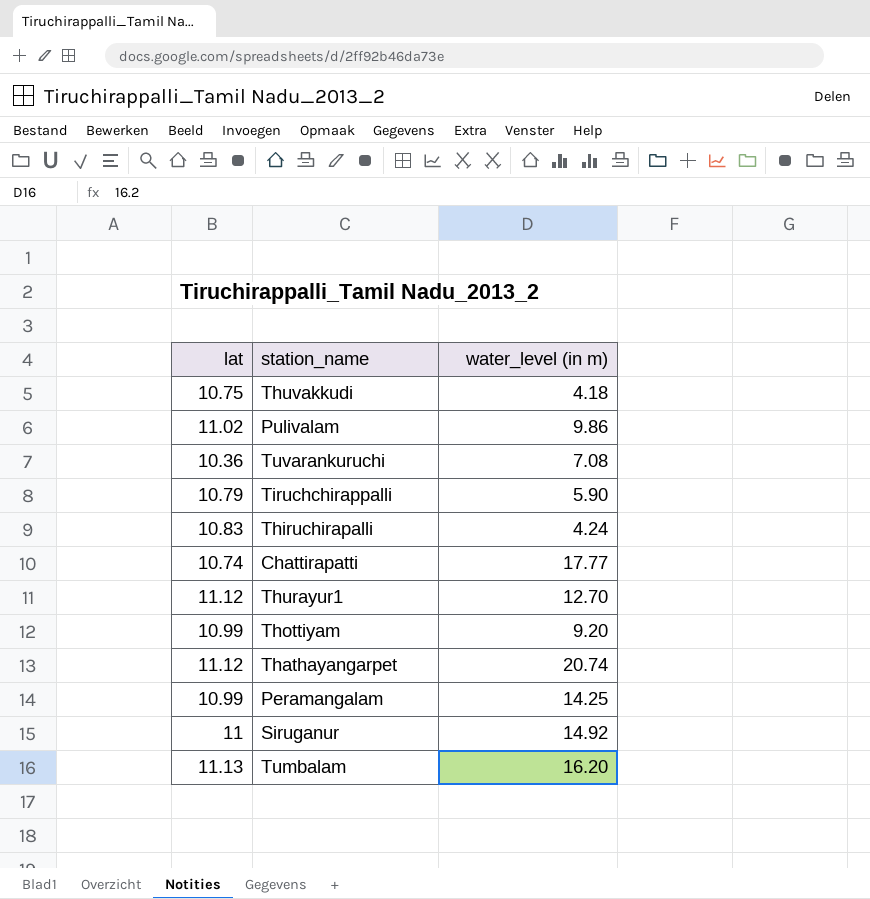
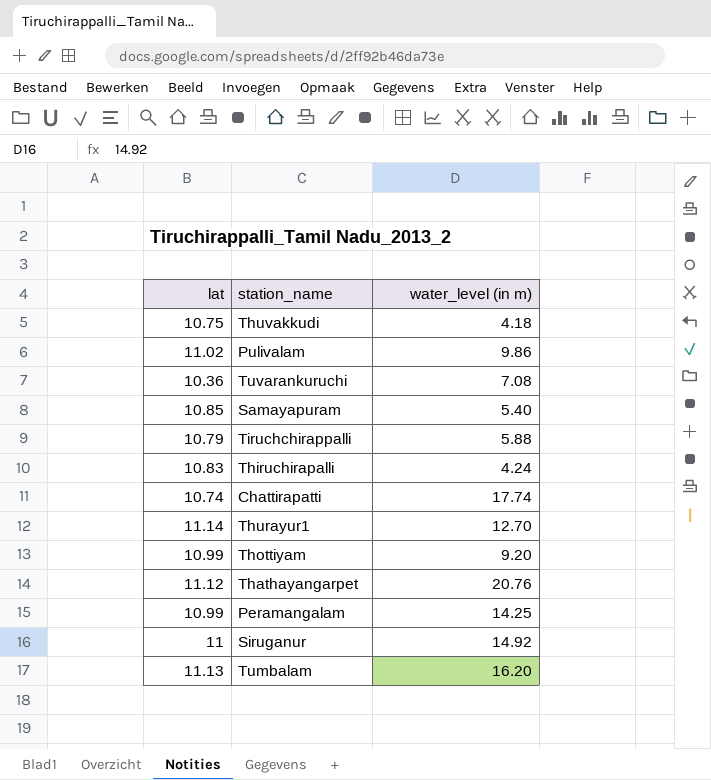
row Samayapuram: none -> 10.85 | 5.40
Tiruchchirappalli | water_level (in m): 5.90 -> 5.88
Chattirapatti | water_level (in m): 17.77 -> 17.74
Thurayur1 | lat: 11.12 -> 11.14
Thathayangarpet | water_level (in m): 20.74 -> 20.76

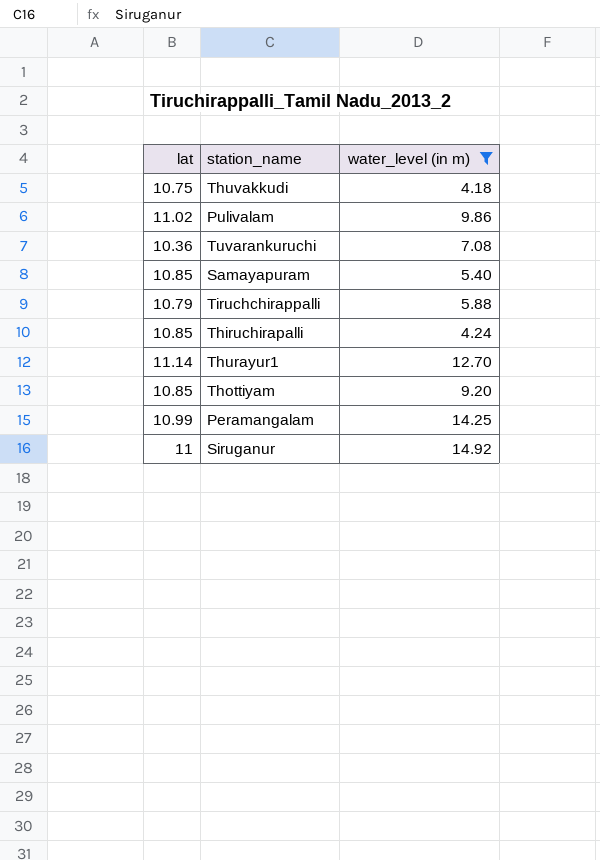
filter: none -> water_level (in m) <= 14.92
Thiruchirapalli | lat: 10.83 -> 10.85
Thottiyam | lat: 10.99 -> 10.85

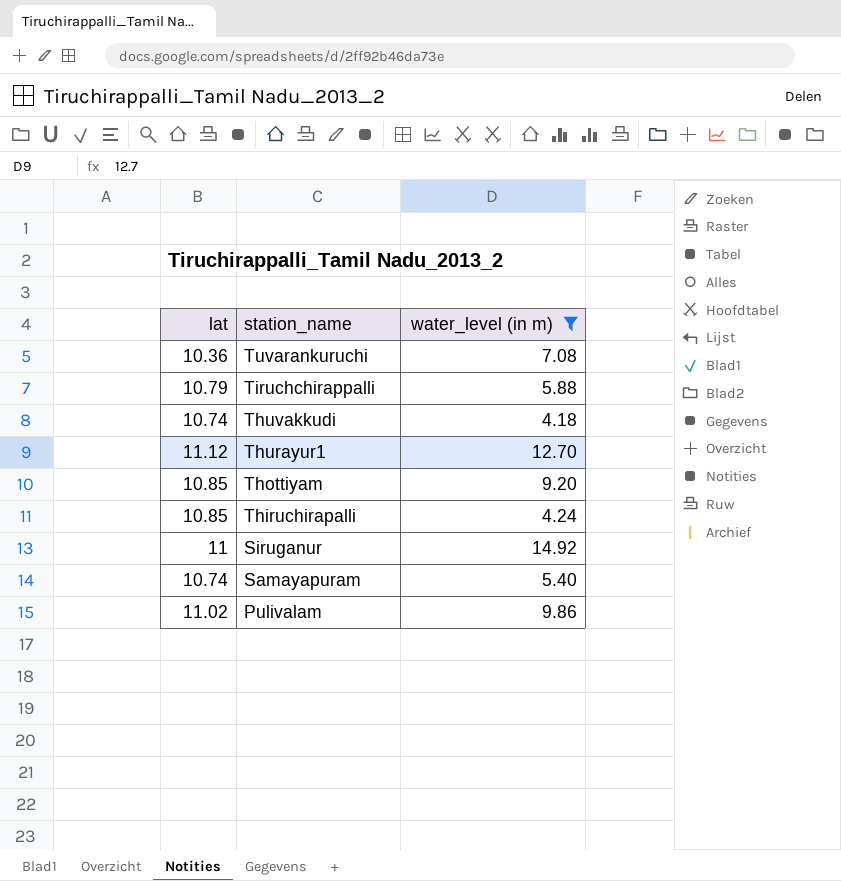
row order: none -> station_name descending
row Peramangalam: 10.99 | 14.25 -> none
Thuvakkudi | lat: 10.75 -> 10.74
Thurayur1 | lat: 11.14 -> 11.12
Samayapuram | lat: 10.85 -> 10.74

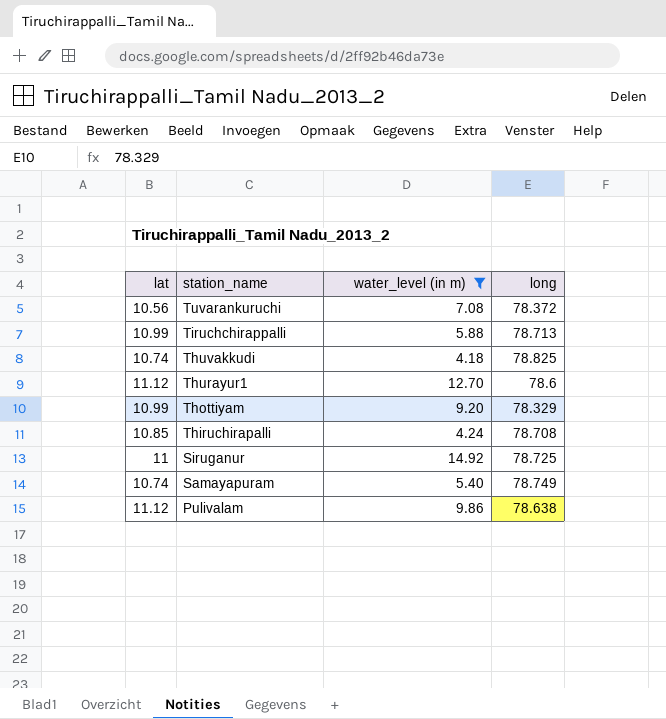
column long | position: none -> 4
Tuvarankuruchi | lat: 10.36 -> 10.56
Tiruchchirappalli | lat: 10.79 -> 10.99
Thottiyam | lat: 10.85 -> 10.99
Pulivalam | lat: 11.02 -> 11.12

